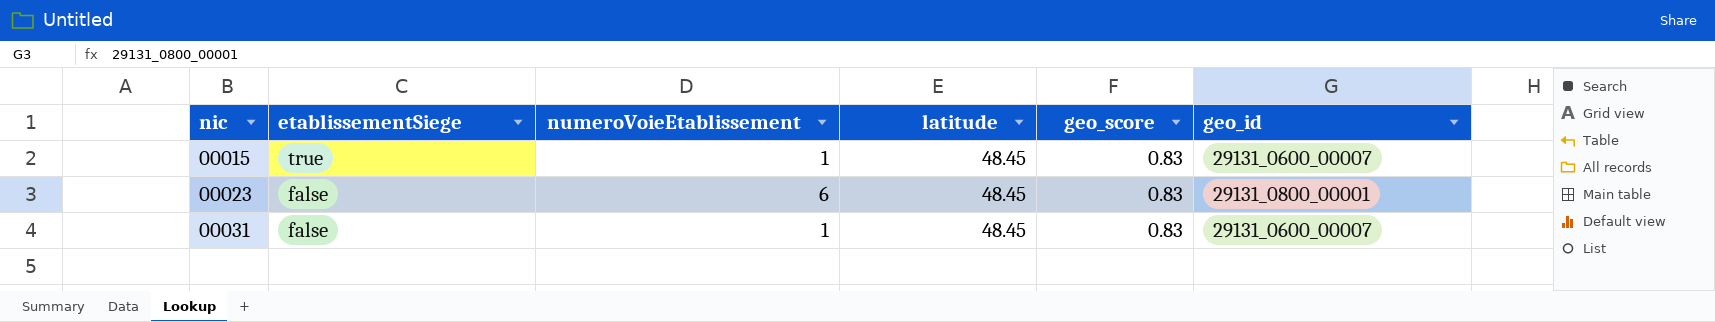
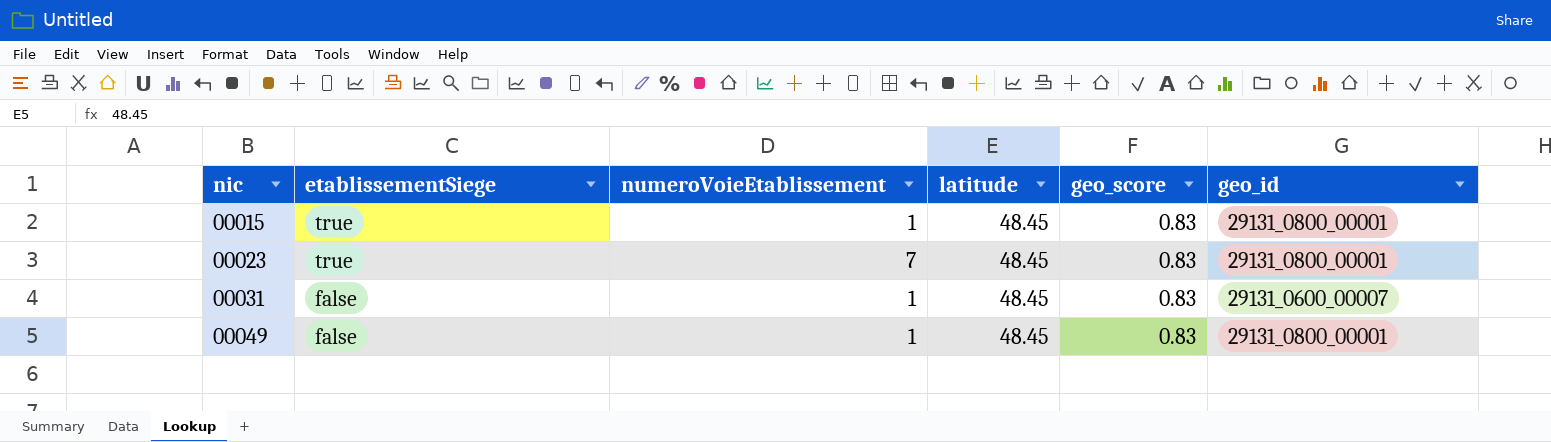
00015 | geo_id: 29131_0600_00007 -> 29131_0800_00001
00023 | etablissementSiege: false -> true
00023 | numeroVoieEtablissement: 6 -> 7
row 00049: none -> false | 1 | 48.45 | 0.83 | 29131_0800_00001

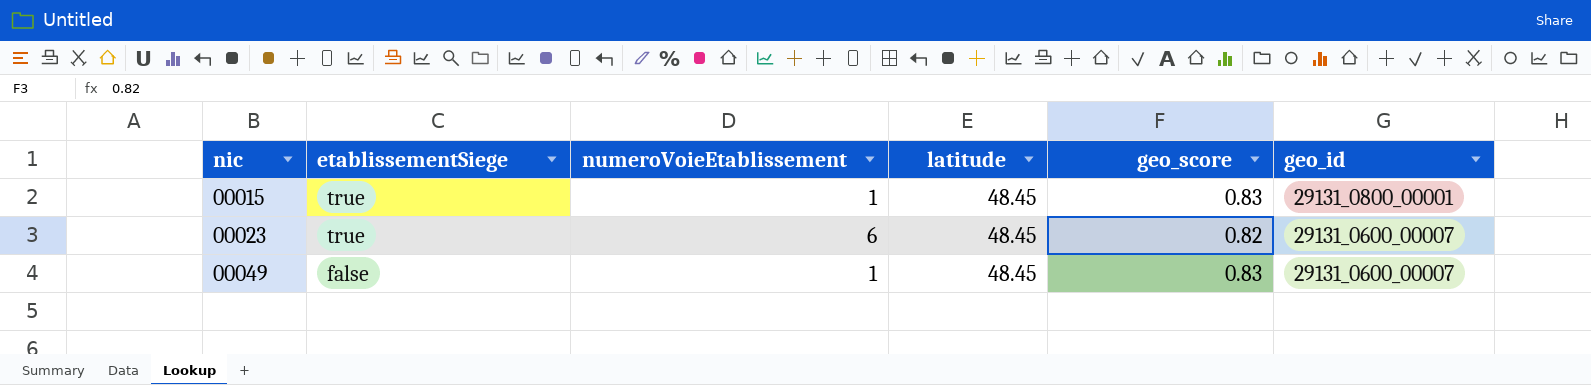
row 00031: false | 1 | 48.45 | 0.83 | 29131_0600_00007 -> none
00023 | numeroVoieEtablissement: 7 -> 6
00023 | geo_score: 0.83 -> 0.82
00023 | geo_id: 29131_0800_00001 -> 29131_0600_00007
00049 | geo_id: 29131_0800_00001 -> 29131_0600_00007

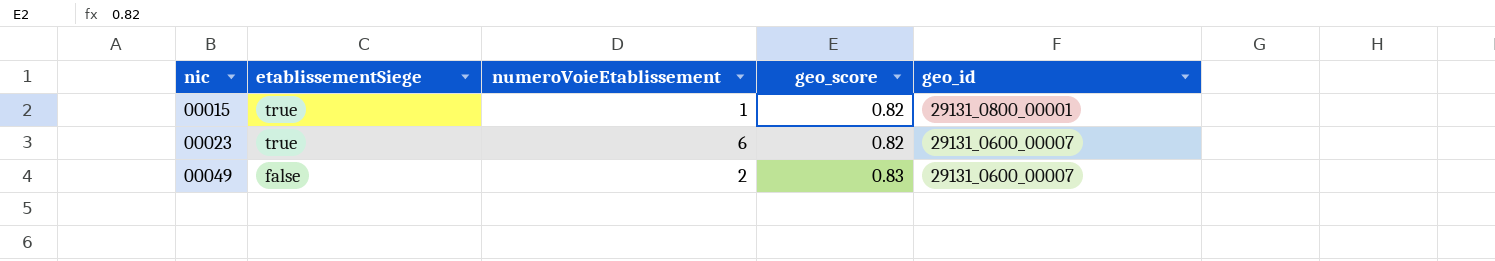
column latitude | position: 4 -> none
00015 | geo_score: 0.83 -> 0.82
00049 | numeroVoieEtablissement: 1 -> 2

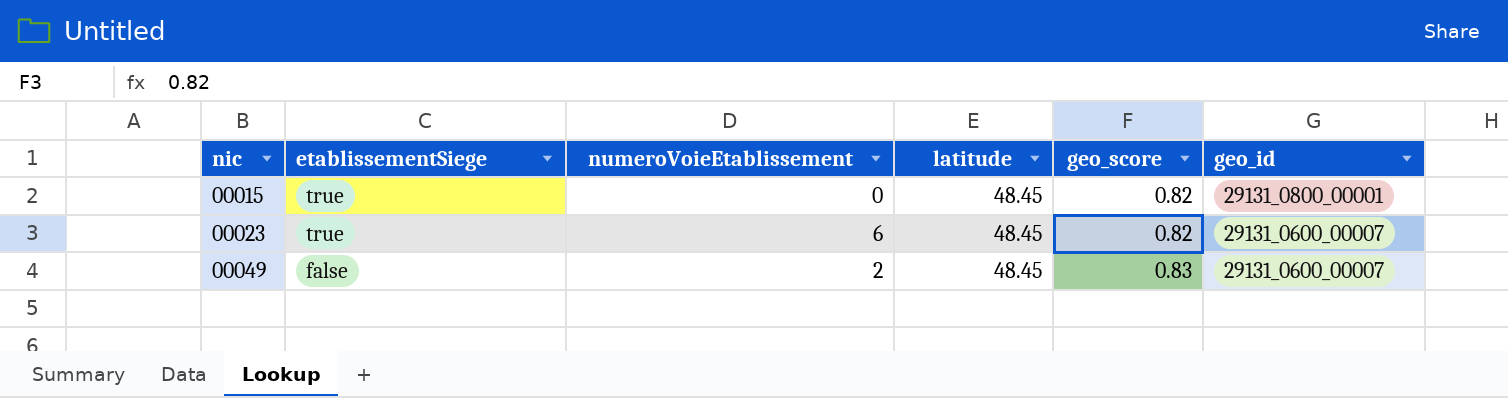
column latitude | position: none -> 4
00015 | numeroVoieEtablissement: 1 -> 0

